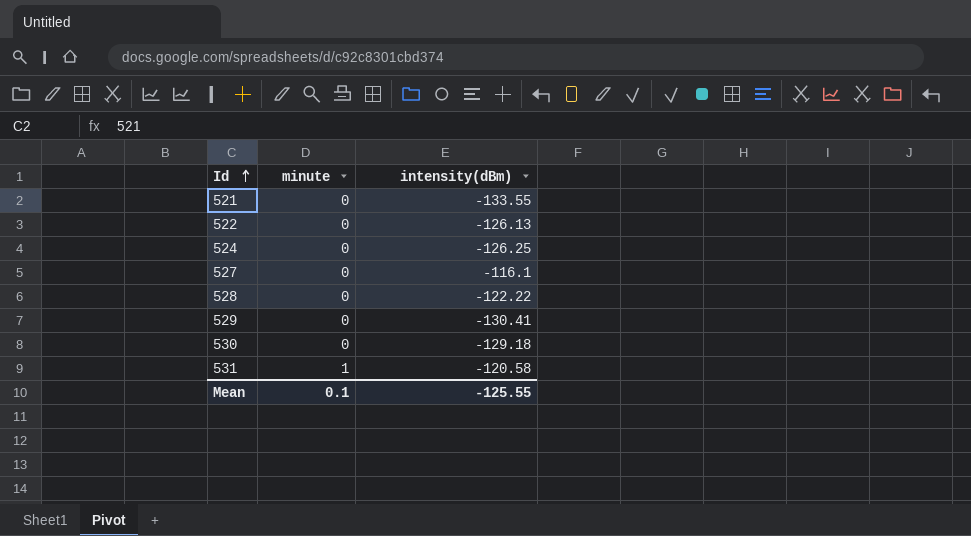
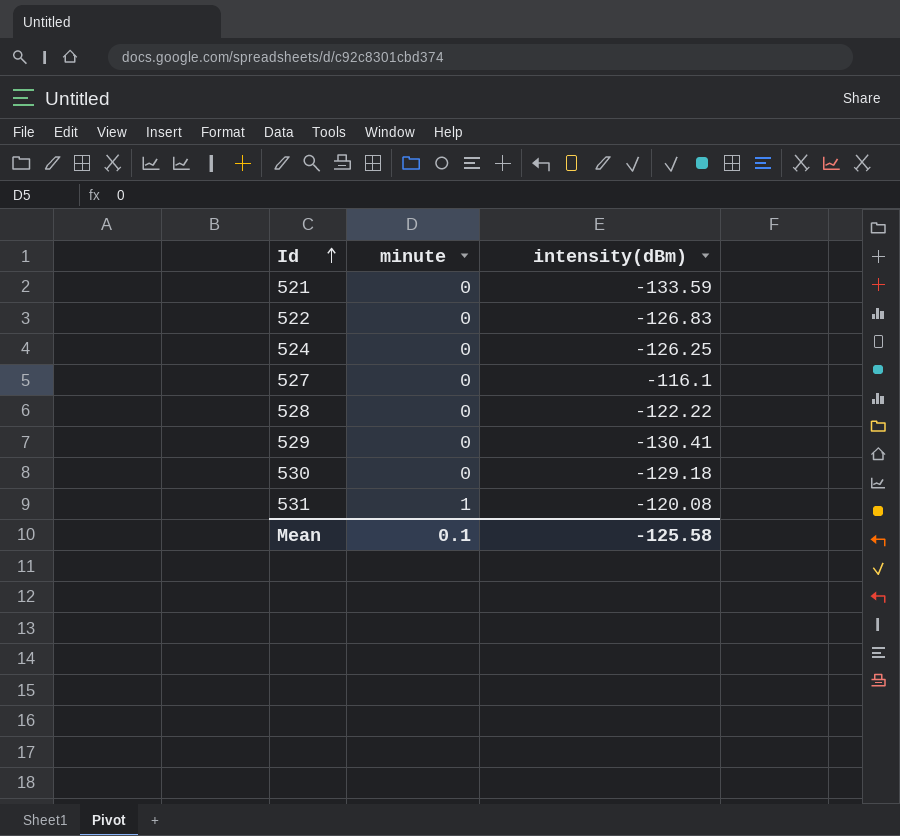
521 | intensity(dBm): -133.55 -> -133.59
522 | intensity(dBm): -126.13 -> -126.83
531 | intensity(dBm): -120.58 -> -120.08
Mean | intensity(dBm): -125.55 -> -125.58

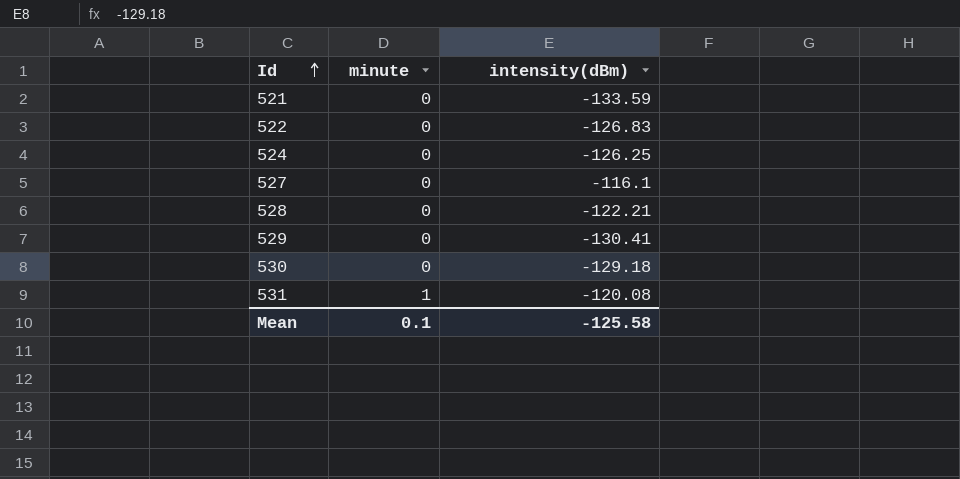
528 | intensity(dBm): -122.22 -> -122.21

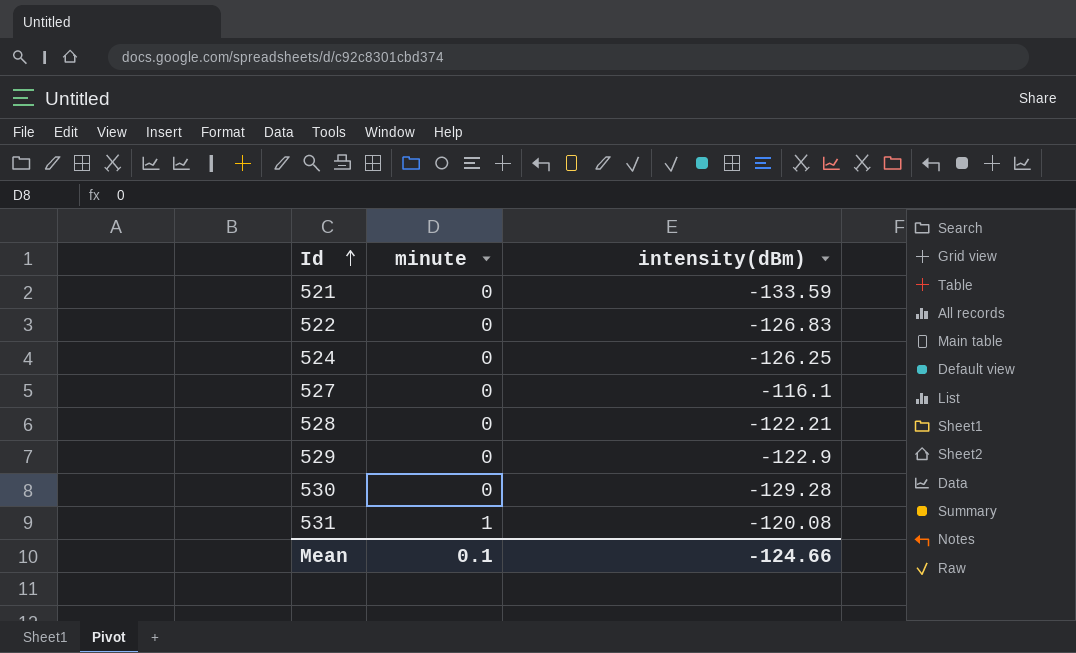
529 | intensity(dBm): -130.41 -> -122.9
530 | intensity(dBm): -129.18 -> -129.28
Mean | intensity(dBm): -125.58 -> -124.66

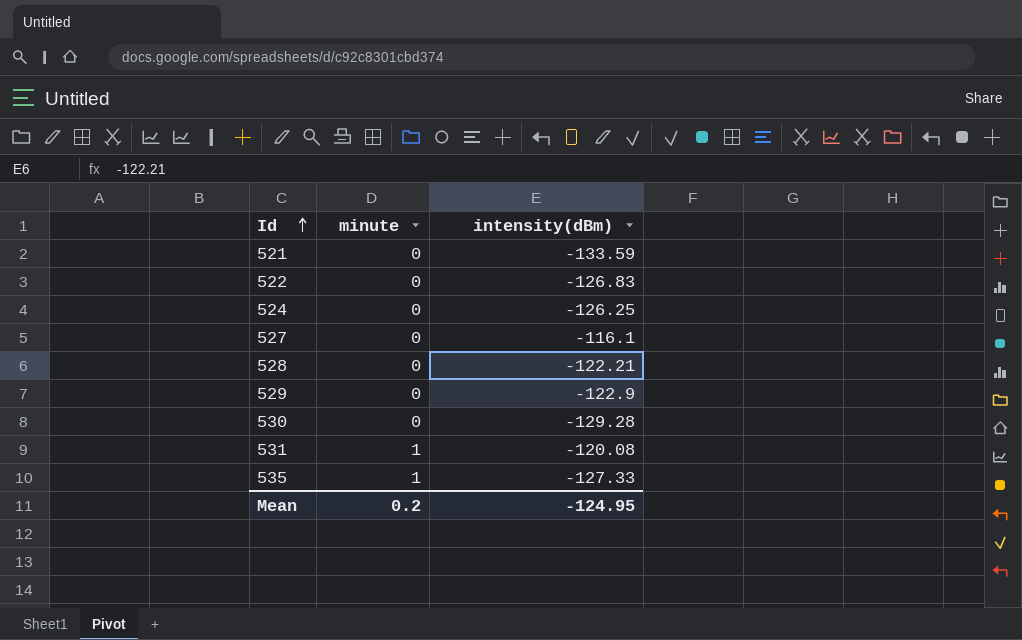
row 535: none -> 1 | -127.33
Mean | minute: 0.1 -> 0.2
Mean | intensity(dBm): -124.66 -> -124.95

